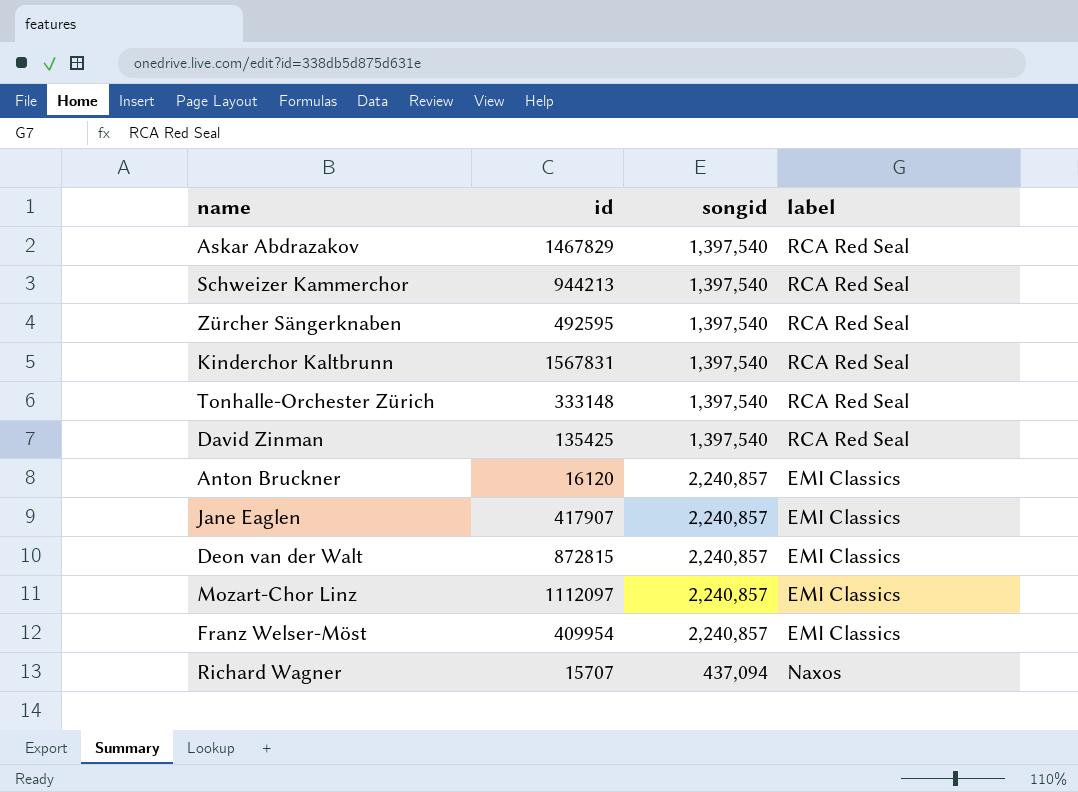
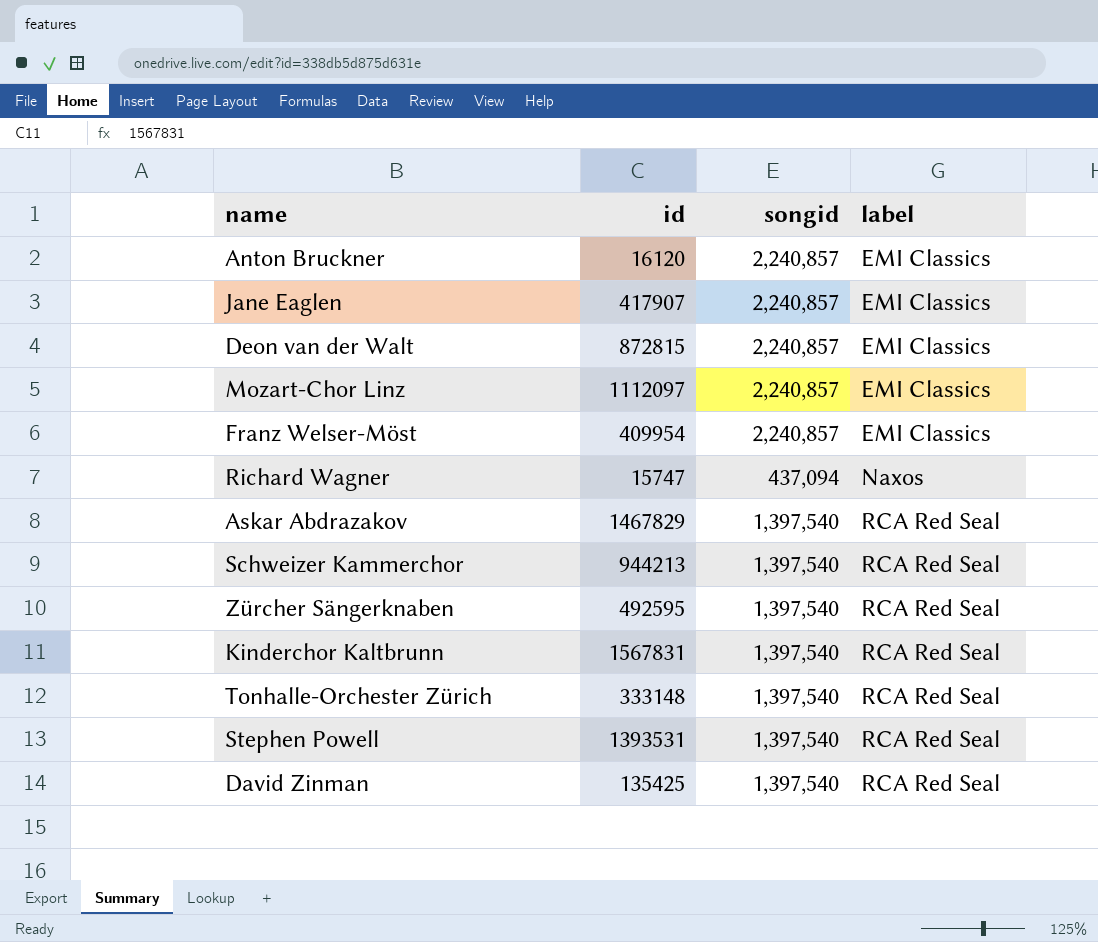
row order: none -> label ascending
Richard Wagner | id: 15707 -> 15747
row Stephen Powell: none -> 1393531 | 1,397,540 | RCA Red Seal

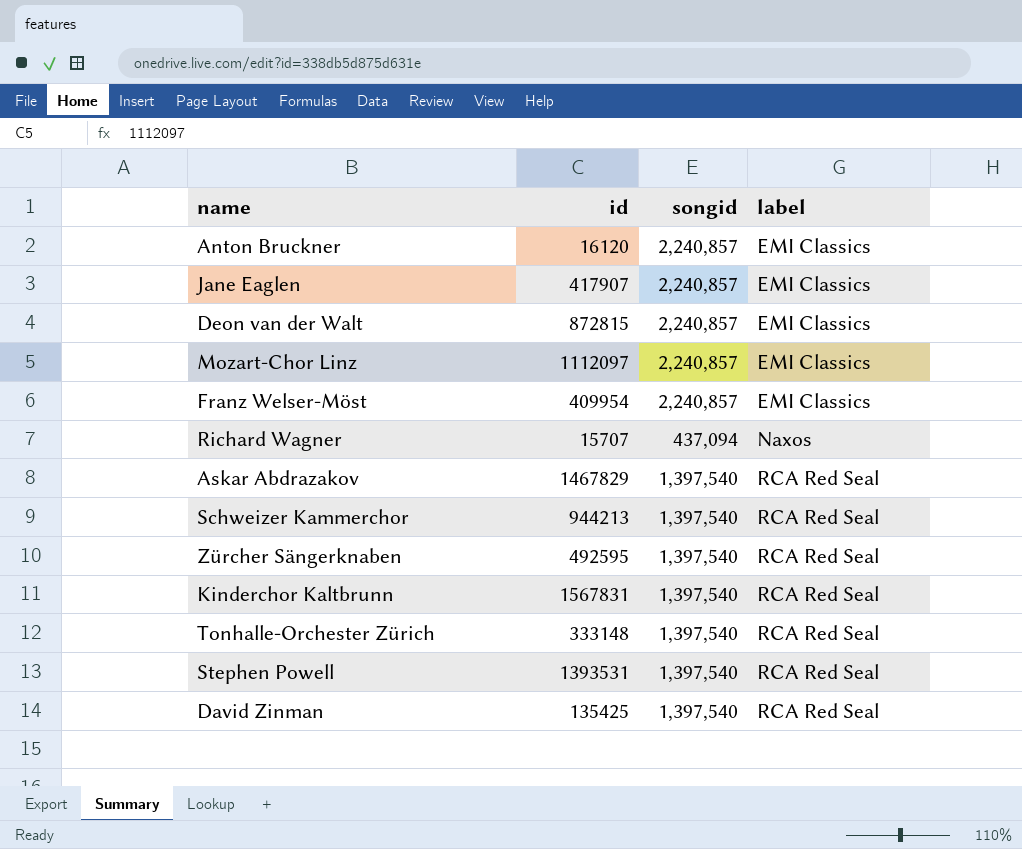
Richard Wagner | id: 15747 -> 15707

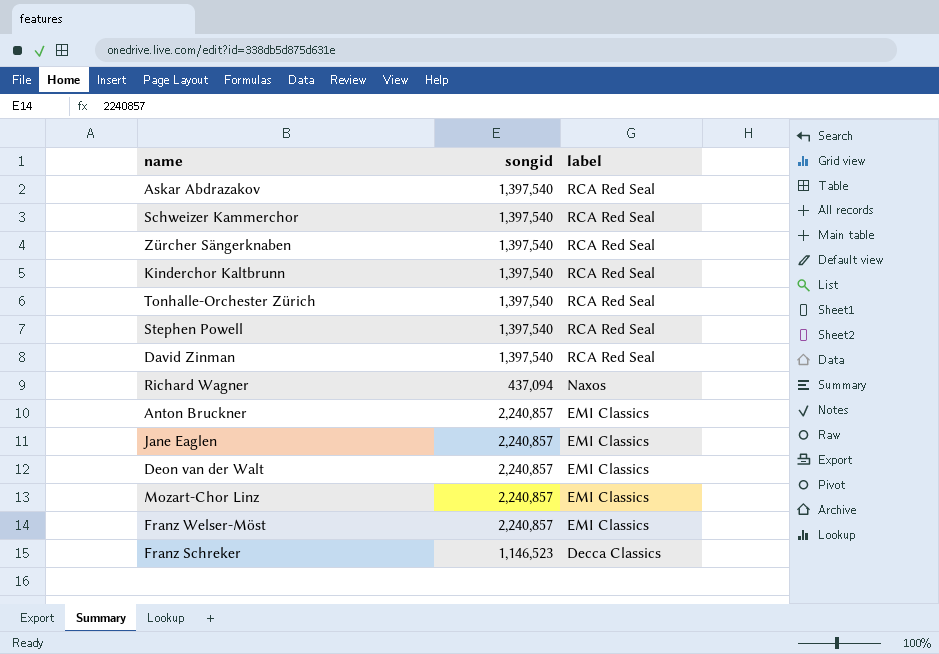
row order: label ascending -> label descending
column id | position: 2 -> none
row Franz Schreker: none -> 1,146,523 | Decca Classics

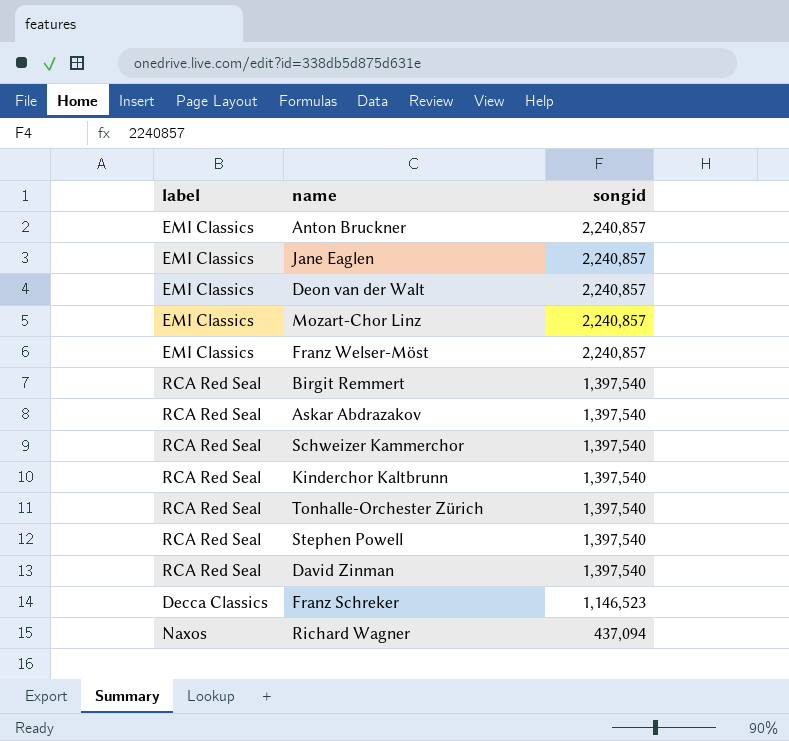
row order: label descending -> songid descending
column label | position: 3 -> 1
row Zürcher Sängerknaben: 1,397,540 | RCA Red Seal -> none
row Birgit Remmert: none -> RCA Red Seal | 1,397,540

